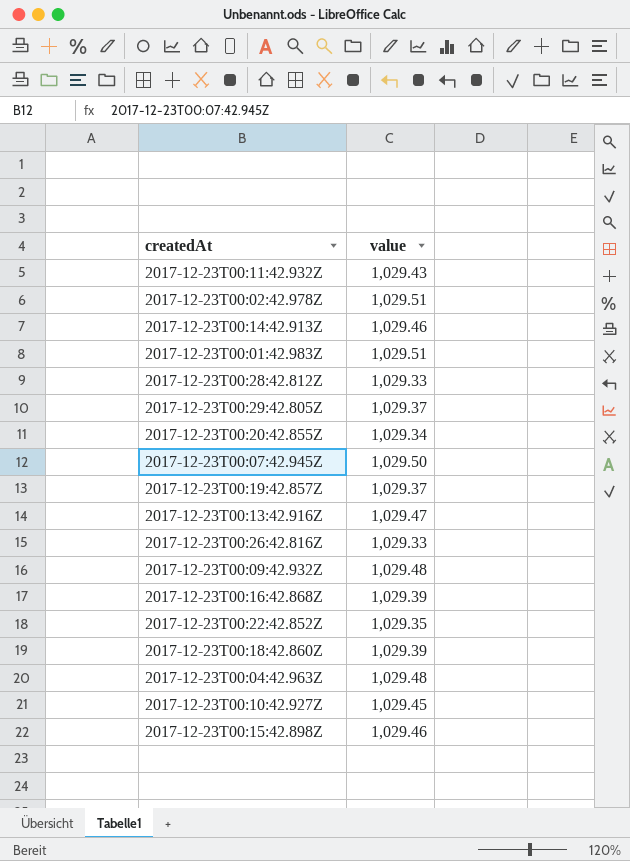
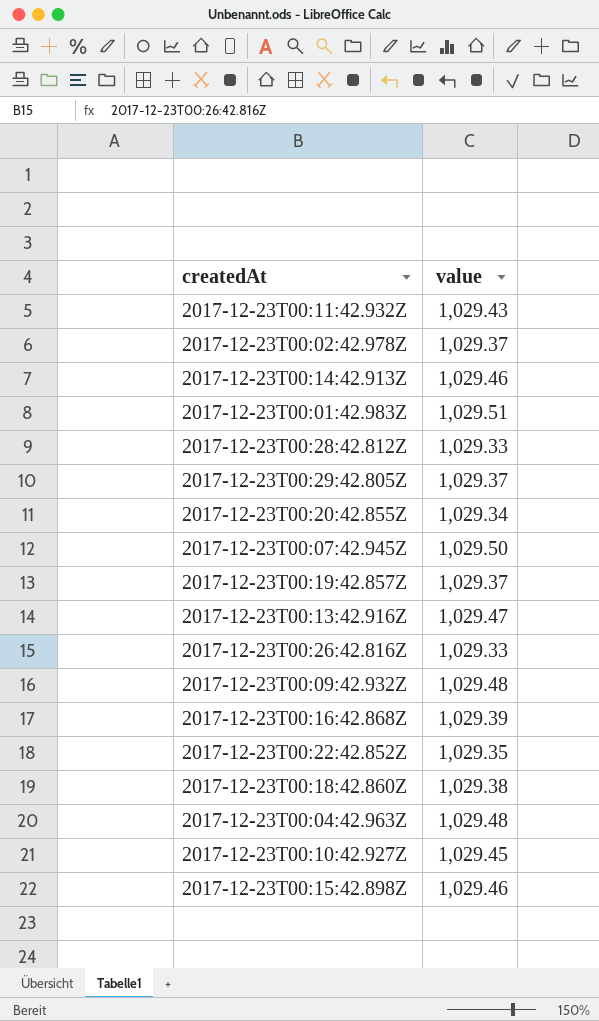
2017-12-23T00:02:42.978Z | value: 1,029.51 -> 1,029.37
2017-12-23T00:18:42.860Z | value: 1,029.39 -> 1,029.38

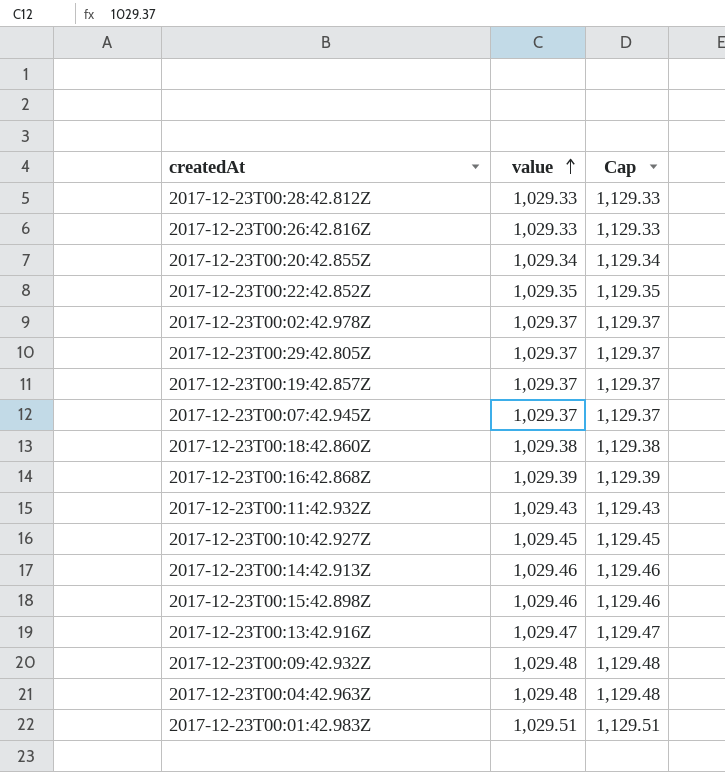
row order: none -> value ascending
column Cap | formula: none -> [value] + 100
2017-12-23T00:07:42.945Z | value: 1,029.50 -> 1,029.37

